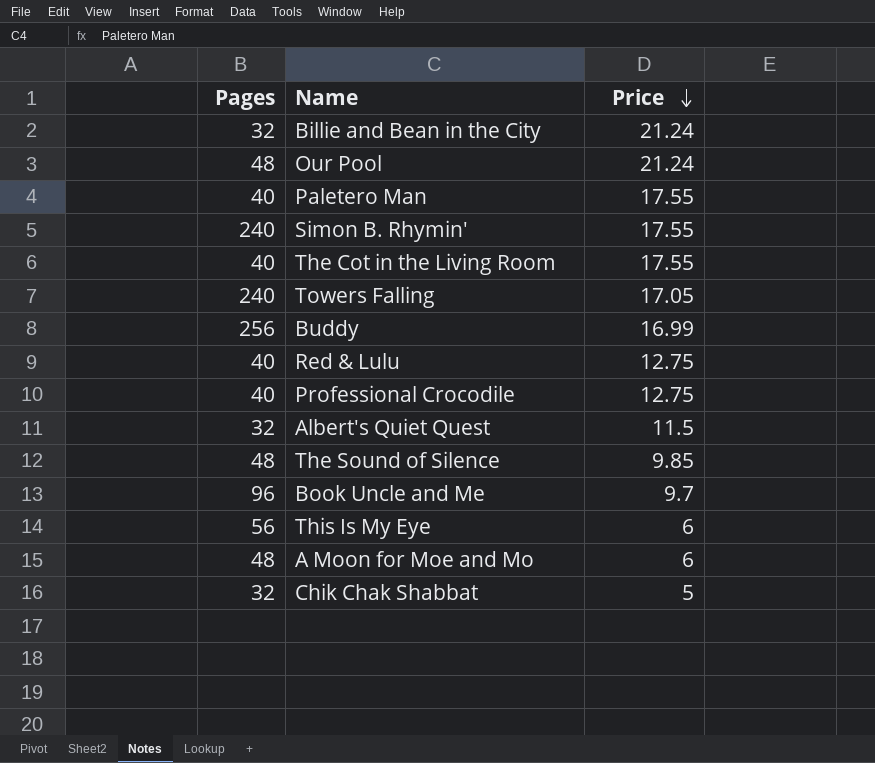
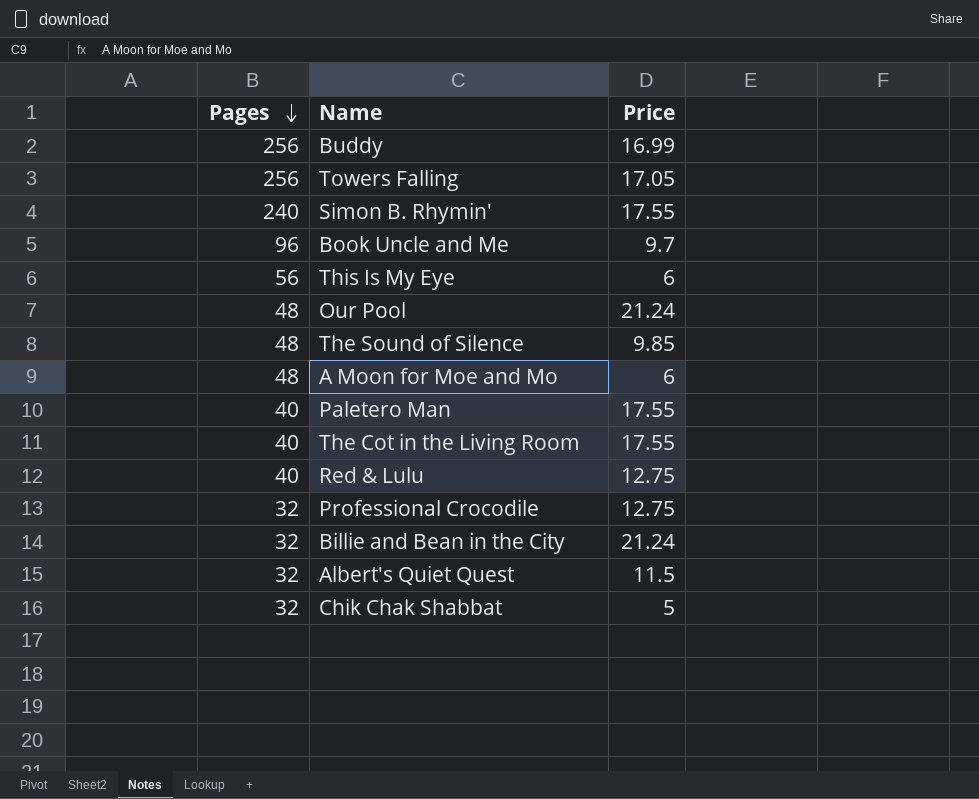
row order: Price descending -> Pages descending
Towers Falling | Pages: 240 -> 256
Professional Crocodile | Pages: 40 -> 32

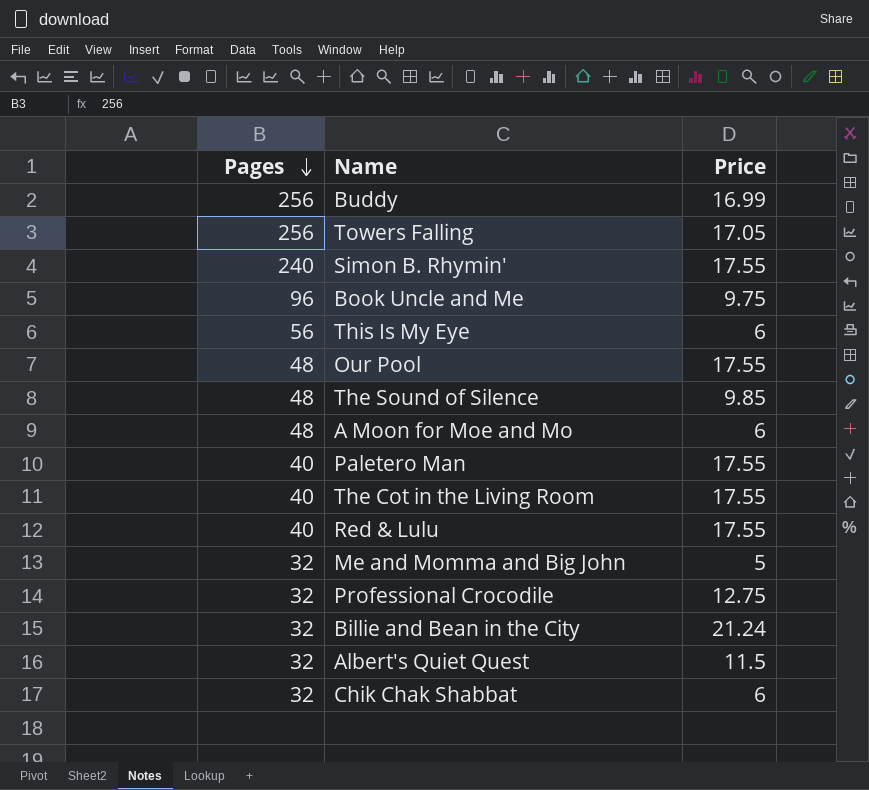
Book Uncle and Me | Price: 9.7 -> 9.75
Our Pool | Price: 21.24 -> 17.55
Red & Lulu | Price: 12.75 -> 17.55
row Me and Momma and Big John: none -> 32 | 5
Chik Chak Shabbat | Price: 5 -> 6

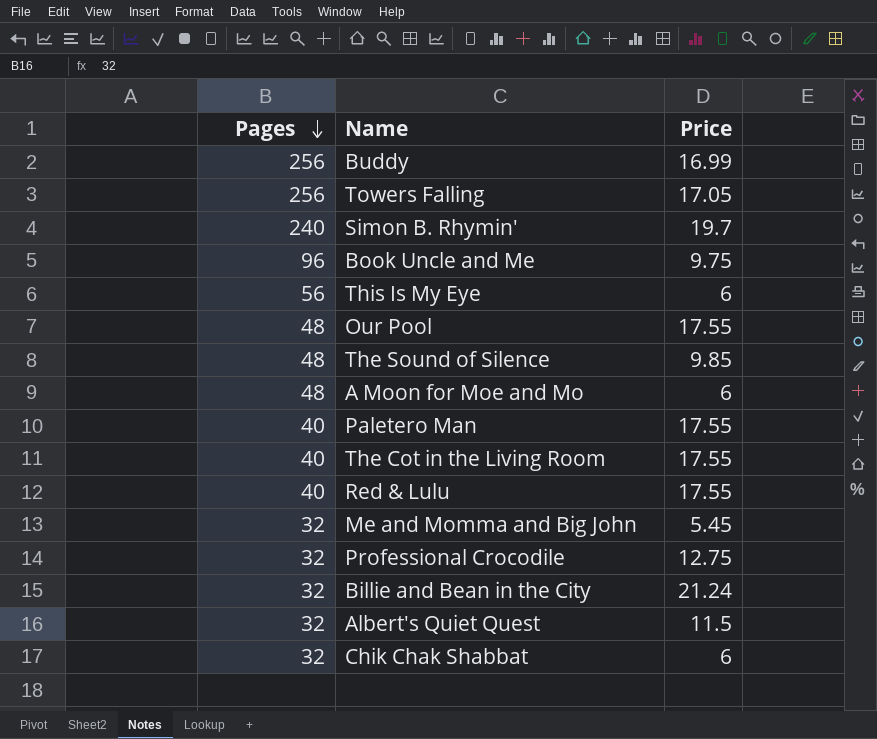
Simon B. Rhymin' | Price: 17.55 -> 19.7
Me and Momma and Big John | Price: 5 -> 5.45

